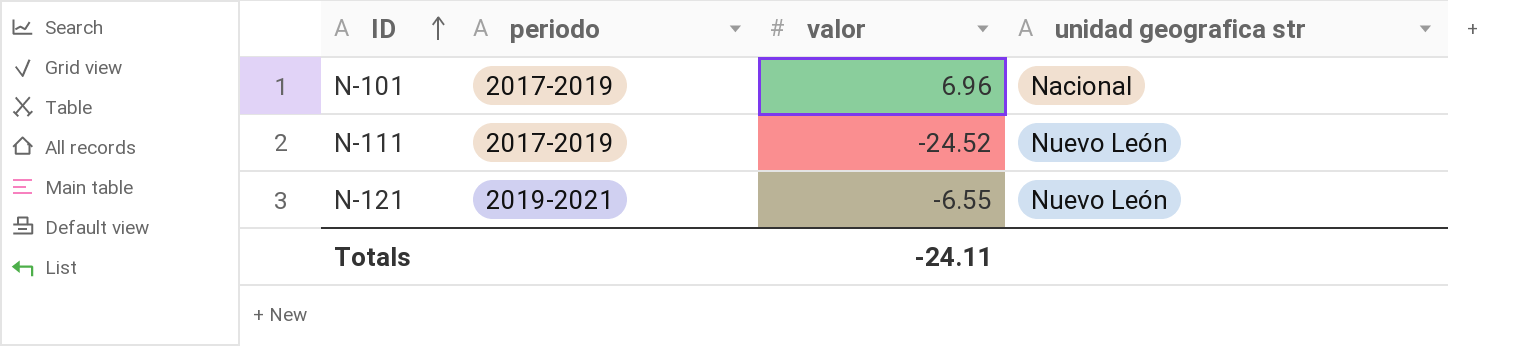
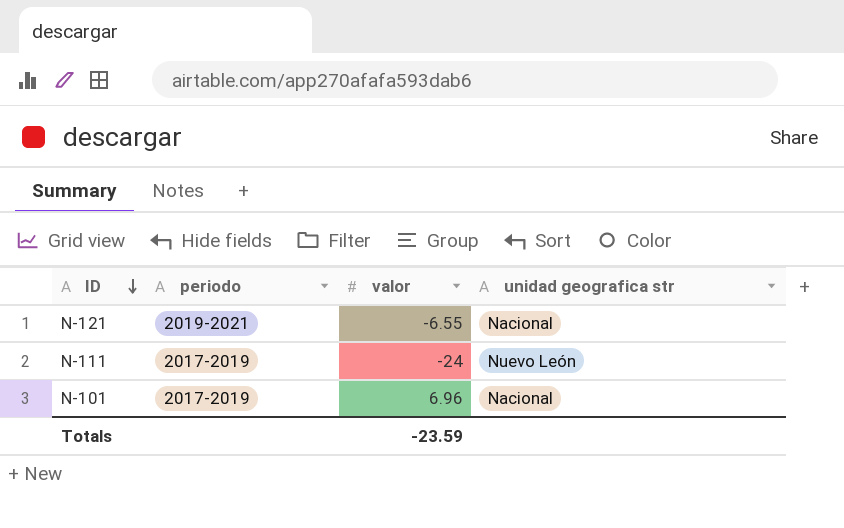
row order: ID ascending -> ID descending
N-121 | unidad geografica str: Nuevo León -> Nacional
N-111 | valor: -24.52 -> -24
Totals | valor: -24.11 -> -23.59

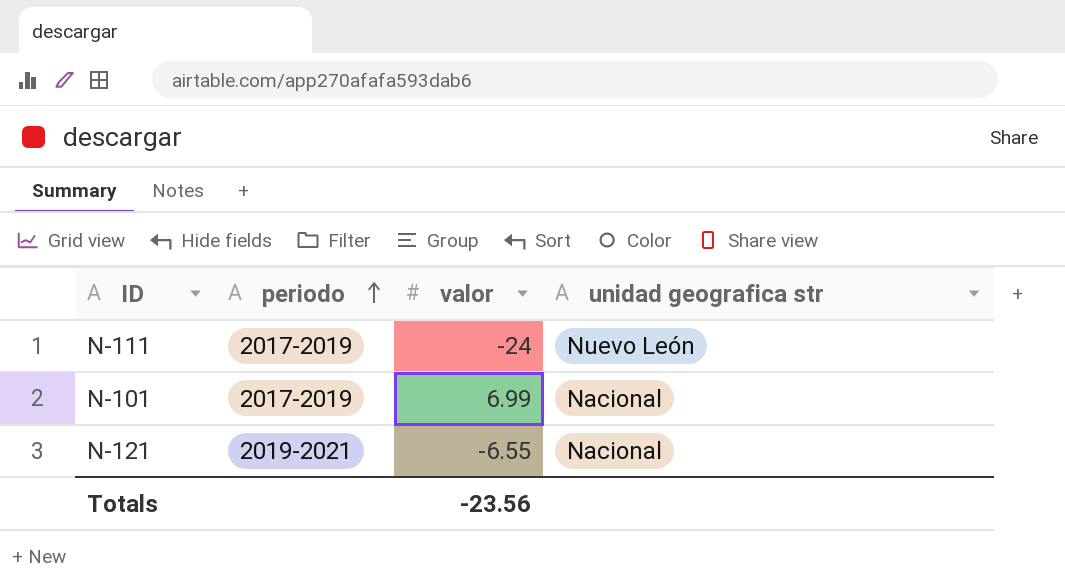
row order: ID descending -> periodo ascending
N-101 | valor: 6.96 -> 6.99
Totals | valor: -23.59 -> -23.56

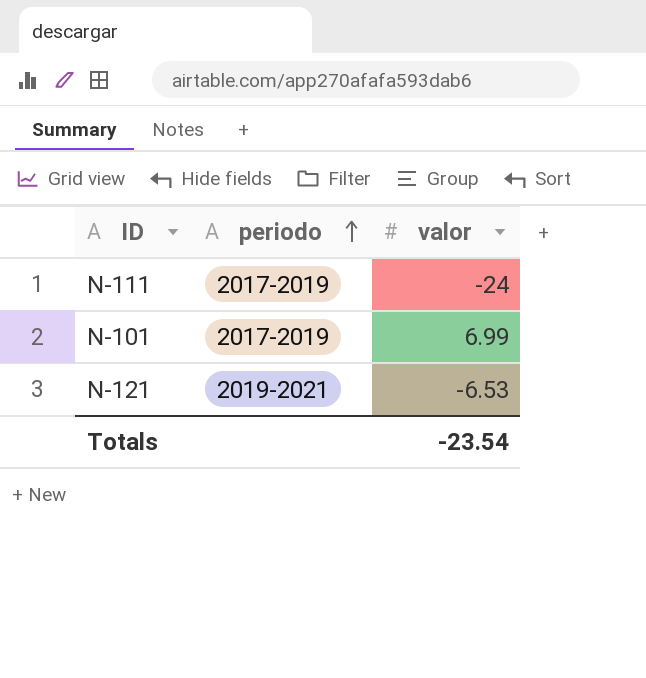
column unidad geografica str | position: 4 -> none
N-121 | valor: -6.55 -> -6.53
Totals | valor: -23.56 -> -23.54

